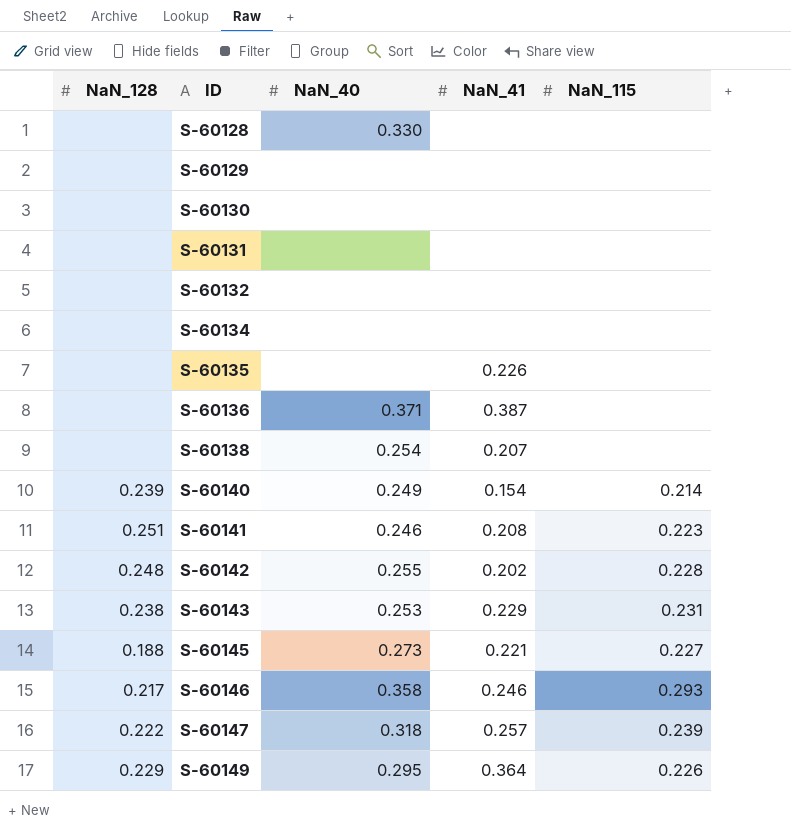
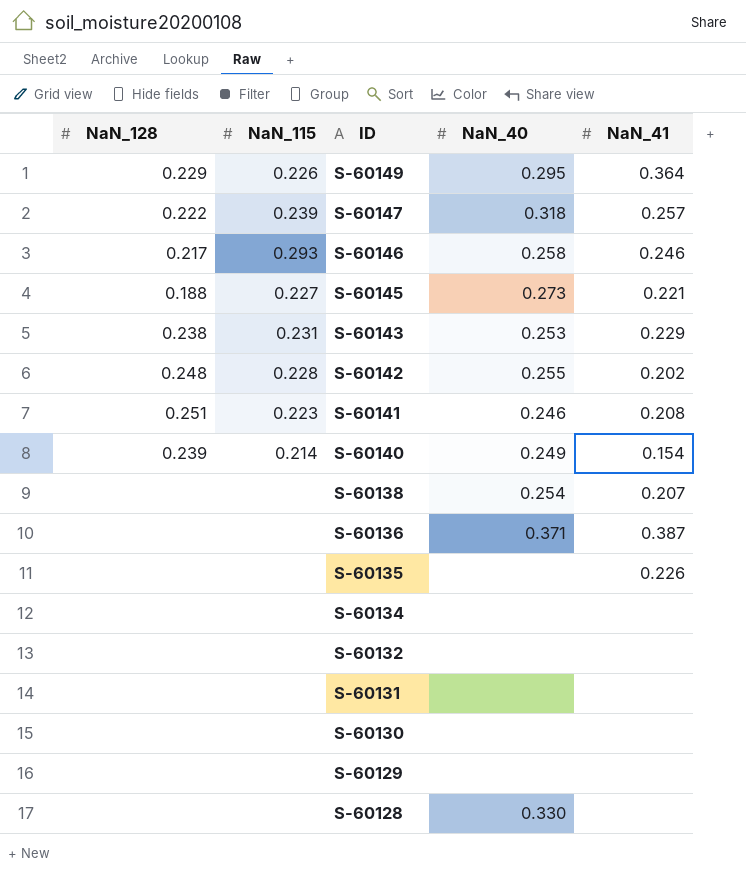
row order: ID ascending -> ID descending
column NaN_115 | position: 5 -> 2
S-60146 | NaN_40: 0.358 -> 0.258

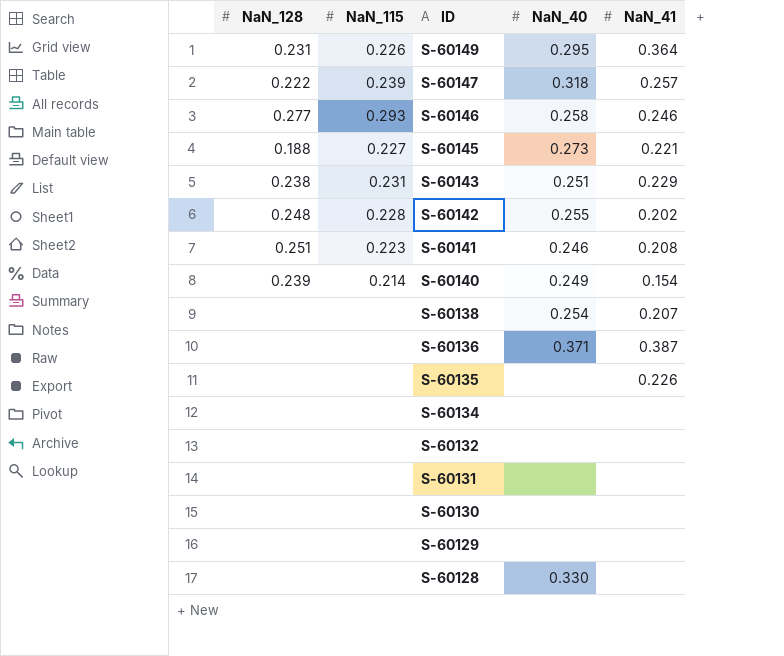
S-60149 | NaN_128: 0.229 -> 0.231
S-60146 | NaN_128: 0.217 -> 0.277
S-60143 | NaN_40: 0.253 -> 0.251

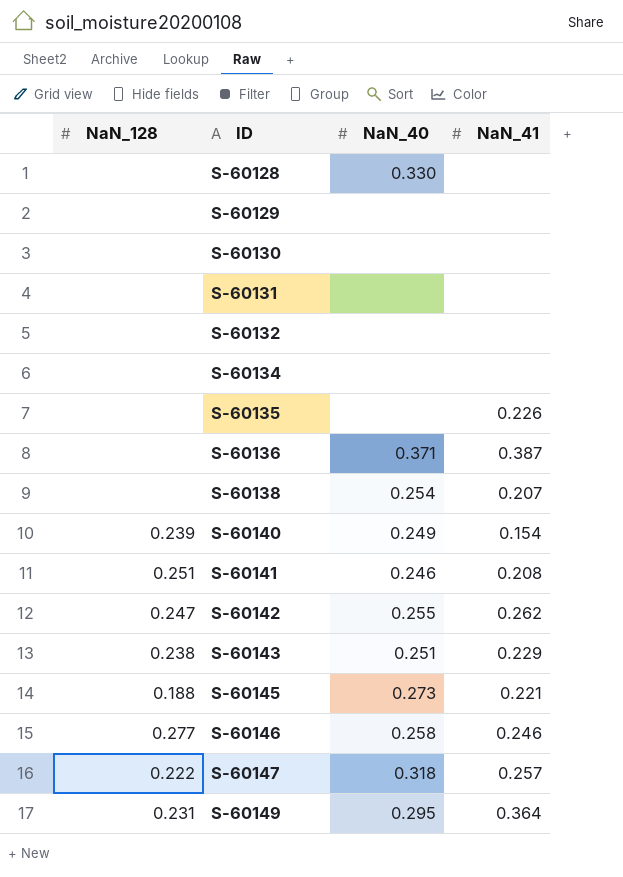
row order: ID descending -> ID ascending
column NaN_115 | position: 2 -> none
S-60142 | NaN_128: 0.248 -> 0.247
S-60142 | NaN_41: 0.202 -> 0.262

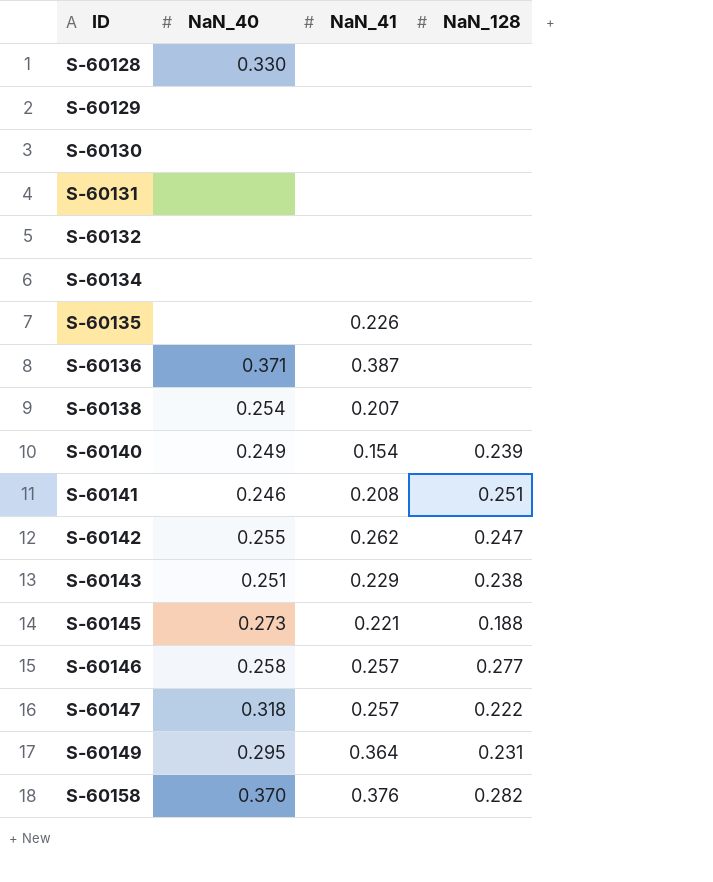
column NaN_128 | position: 1 -> 4
S-60146 | NaN_41: 0.246 -> 0.257
row S-60158: none -> 0.370 | 0.376 | 0.282

